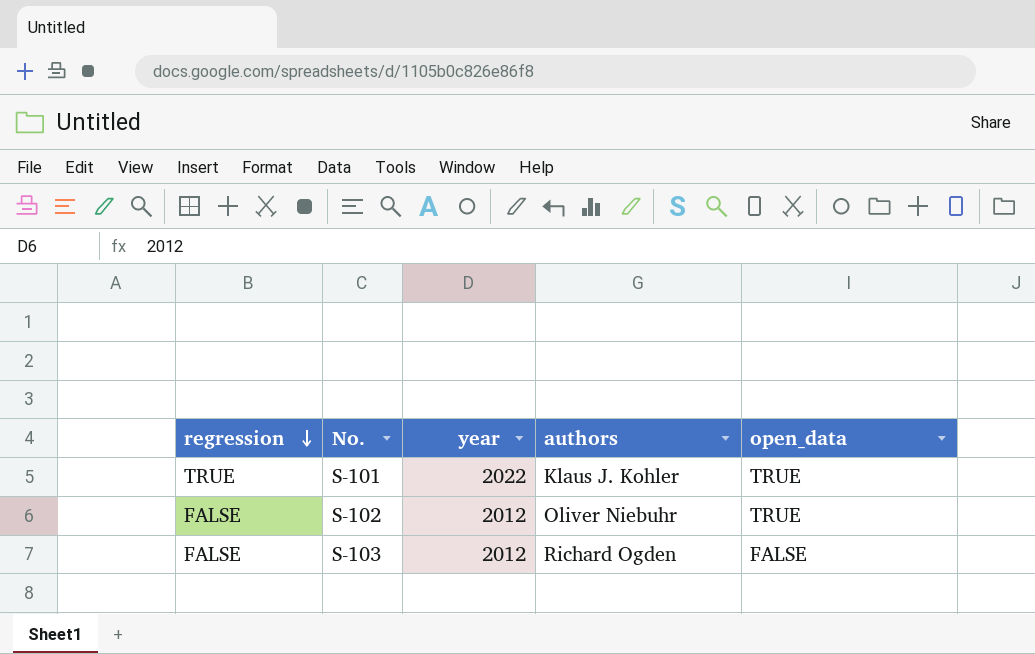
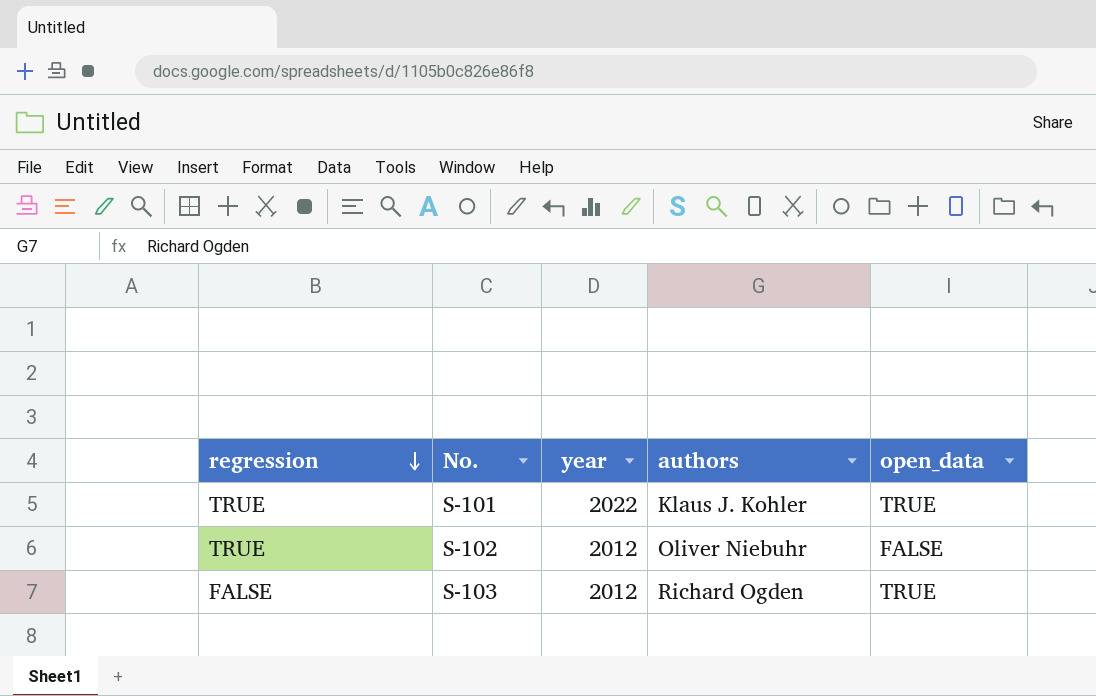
S-102 | regression: FALSE -> TRUE
S-102 | open_data: TRUE -> FALSE
S-103 | open_data: FALSE -> TRUE

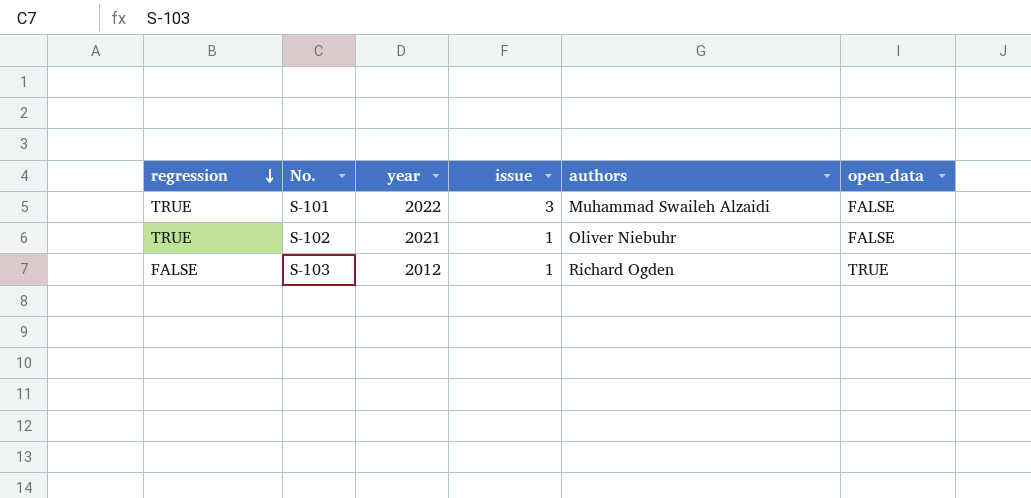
column issue | position: none -> 4
S-101 | authors: Klaus J. Kohler -> Muhammad Swaileh Alzaidi
S-101 | open_data: TRUE -> FALSE
S-102 | year: 2012 -> 2021

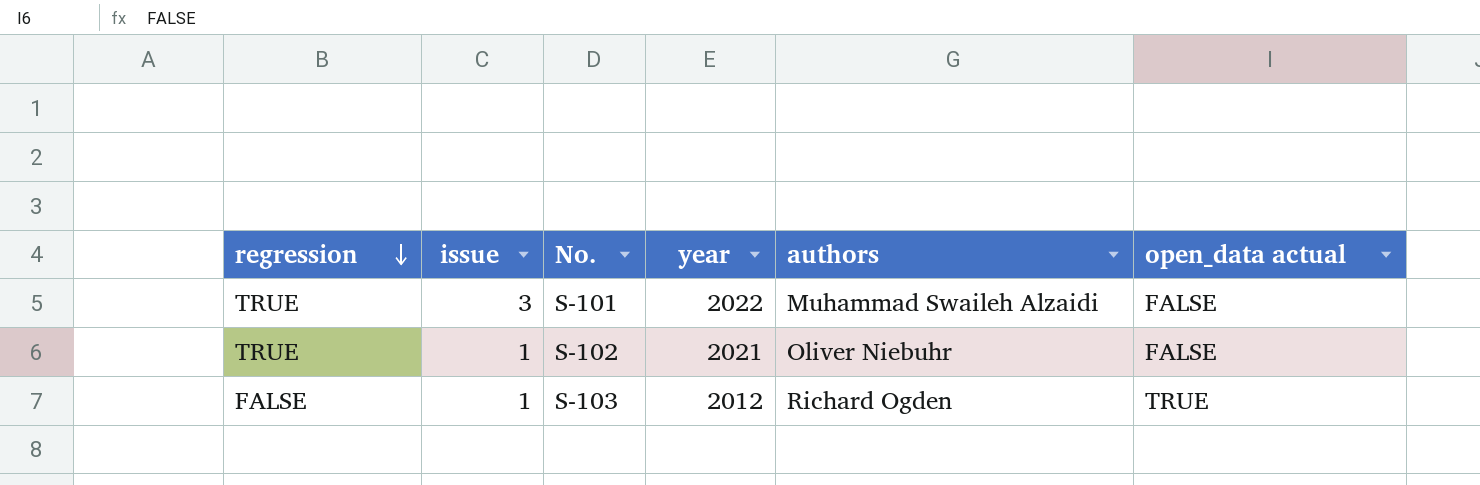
column issue | position: 4 -> 2
column name: open_data -> open_data actual

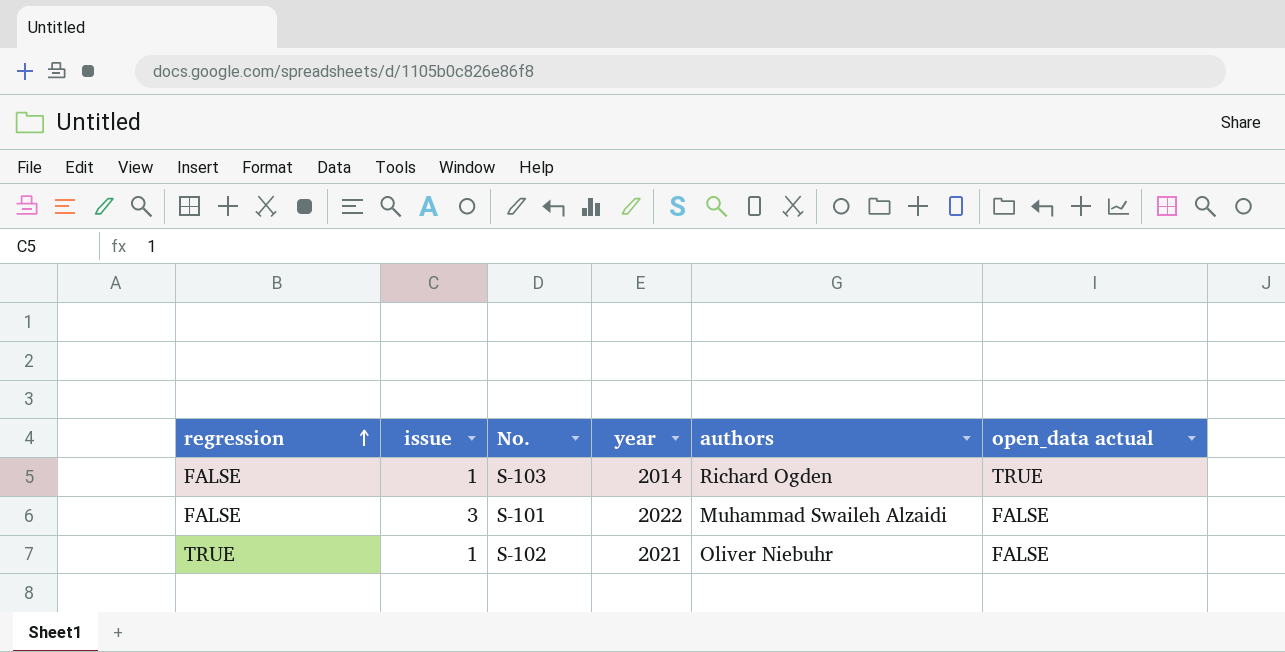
row order: regression descending -> regression ascending
S-103 | year: 2012 -> 2014
S-101 | regression: TRUE -> FALSE

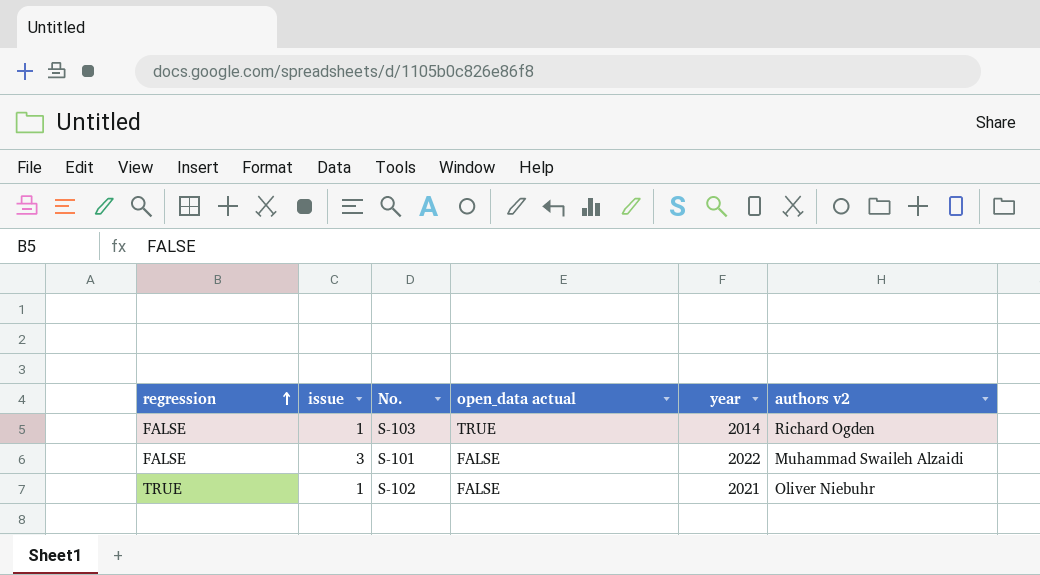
column open_data actual | position: 6 -> 4
column name: authors -> authors v2

